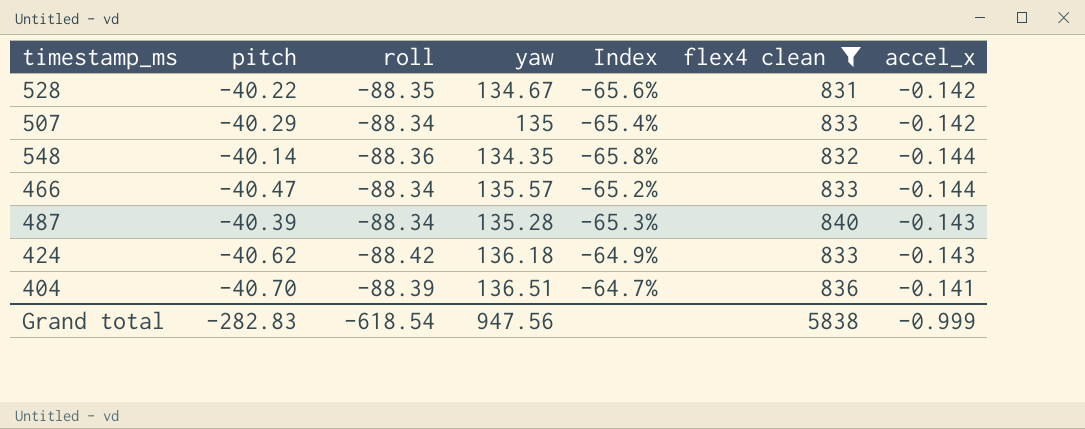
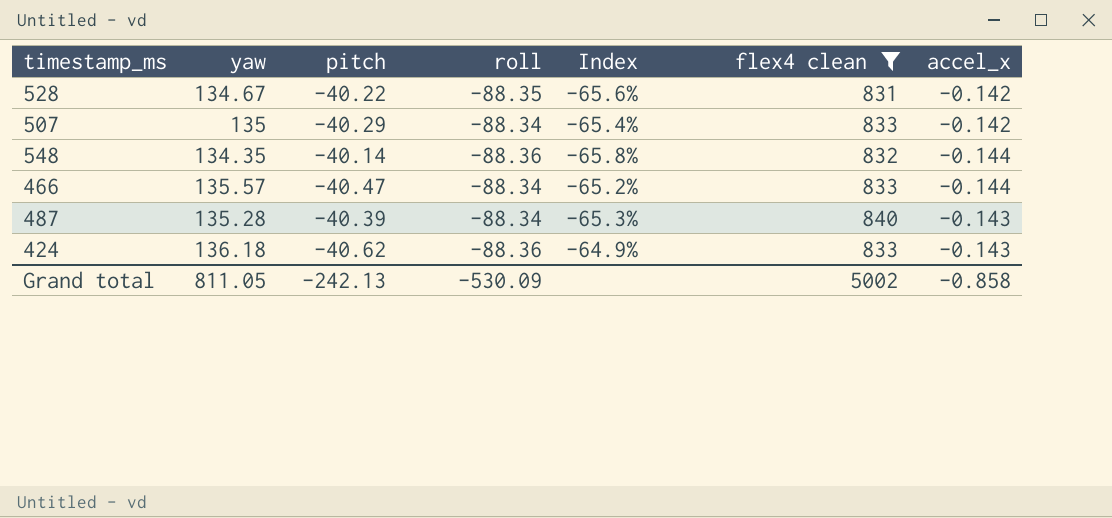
column yaw | position: 4 -> 2
row 404: -40.70 | -88.39 | 136.51 | -64.7% | 836 | -0.141 -> none
424 | roll: -88.42 -> -88.36
Grand total | yaw: 947.56 -> 811.05
Grand total | pitch: -282.83 -> -242.13
Grand total | roll: -618.54 -> -530.09
Grand total | flex4 clean: 5838 -> 5002
Grand total | accel_x: -0.999 -> -0.858

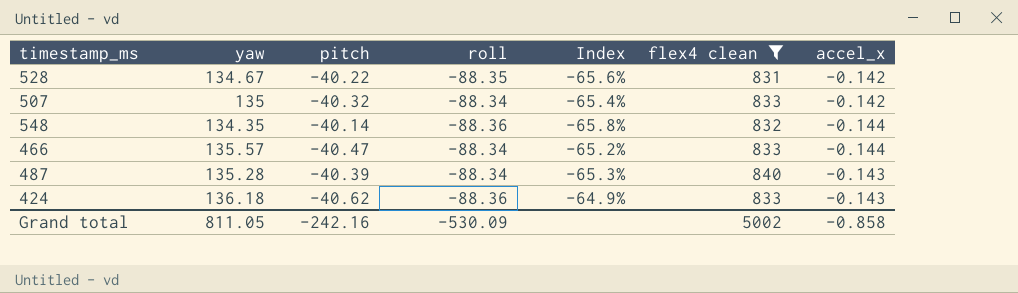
507 | pitch: -40.29 -> -40.32
Grand total | pitch: -242.13 -> -242.16

